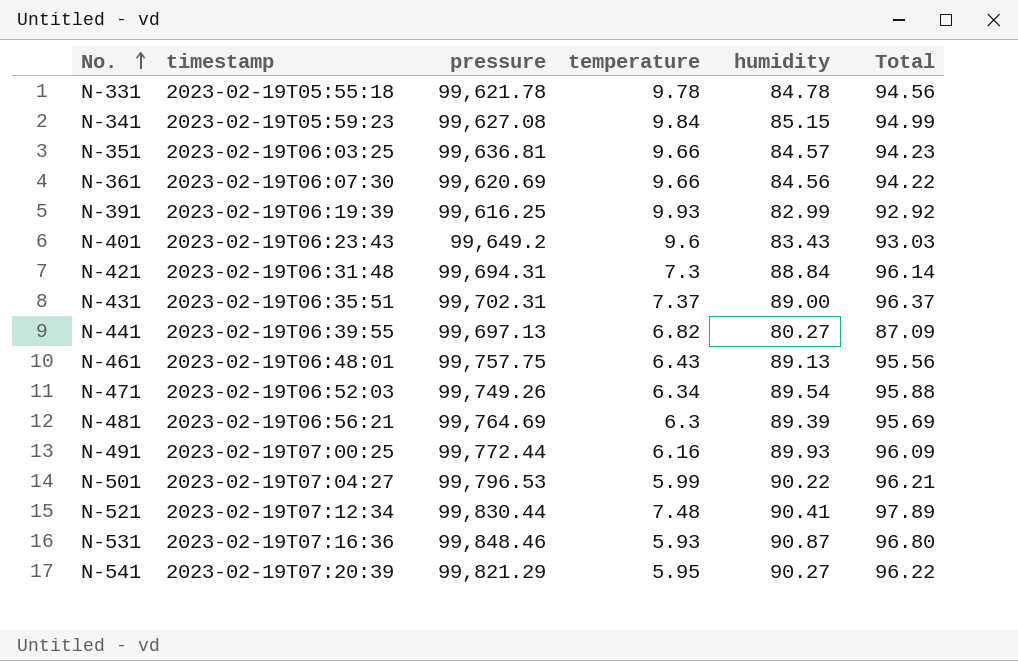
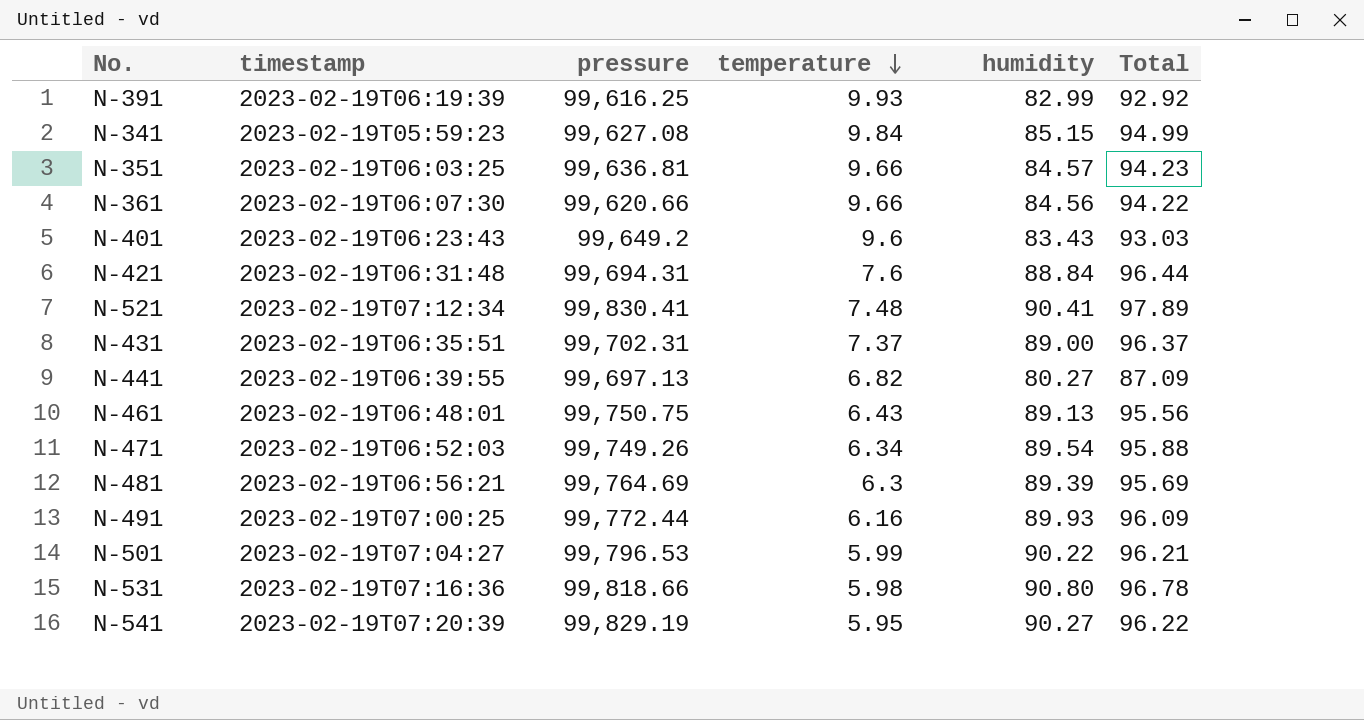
row order: No. ascending -> temperature descending
row N-331: 2023-02-19T05:55:18 | 99,621.78 | 9.78 | 84.78 | 94.56 -> none
N-361 | pressure: 99,620.69 -> 99,620.66
N-421 | temperature: 7.3 -> 7.6
N-421 | Total: 96.14 -> 96.44
N-521 | pressure: 99,830.44 -> 99,830.41
N-461 | pressure: 99,757.75 -> 99,750.75
N-531 | pressure: 99,848.46 -> 99,818.66
N-531 | temperature: 5.93 -> 5.98
N-531 | humidity: 90.87 -> 90.80
N-531 | Total: 96.80 -> 96.78
N-541 | pressure: 99,821.29 -> 99,829.19

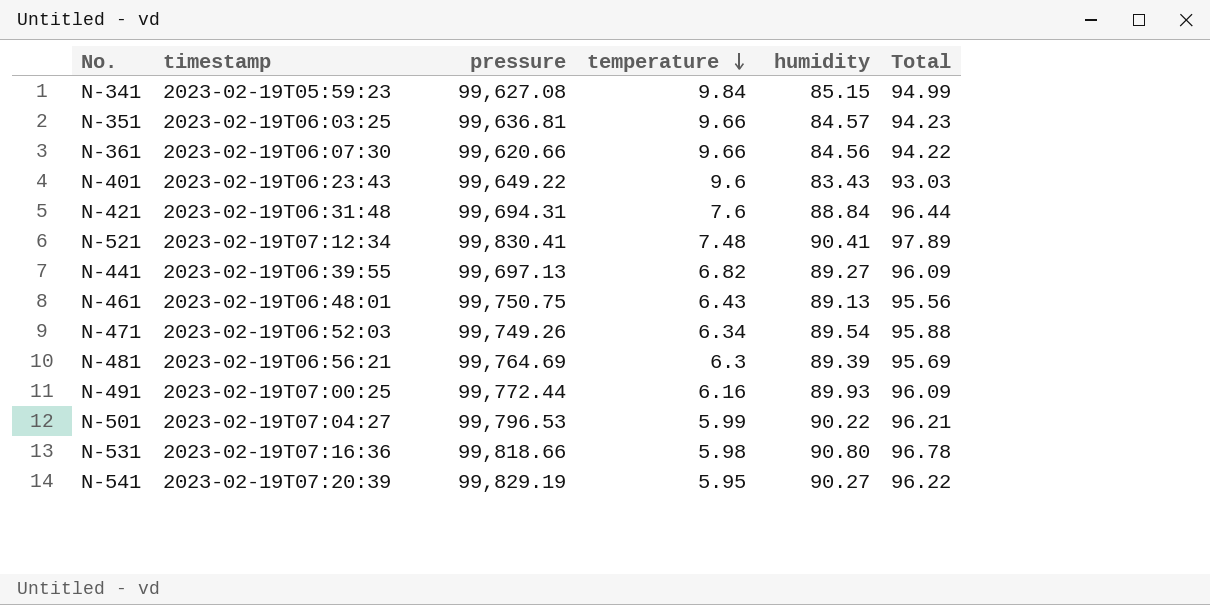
row N-391: 2023-02-19T06:19:39 | 99,616.25 | 9.93 | 82.99 | 92.92 -> none
row N-431: 2023-02-19T06:35:51 | 99,702.31 | 7.37 | 89.00 | 96.37 -> none
N-401 | pressure: 99,649.2 -> 99,649.22
N-441 | humidity: 80.27 -> 89.27
N-441 | Total: 87.09 -> 96.09

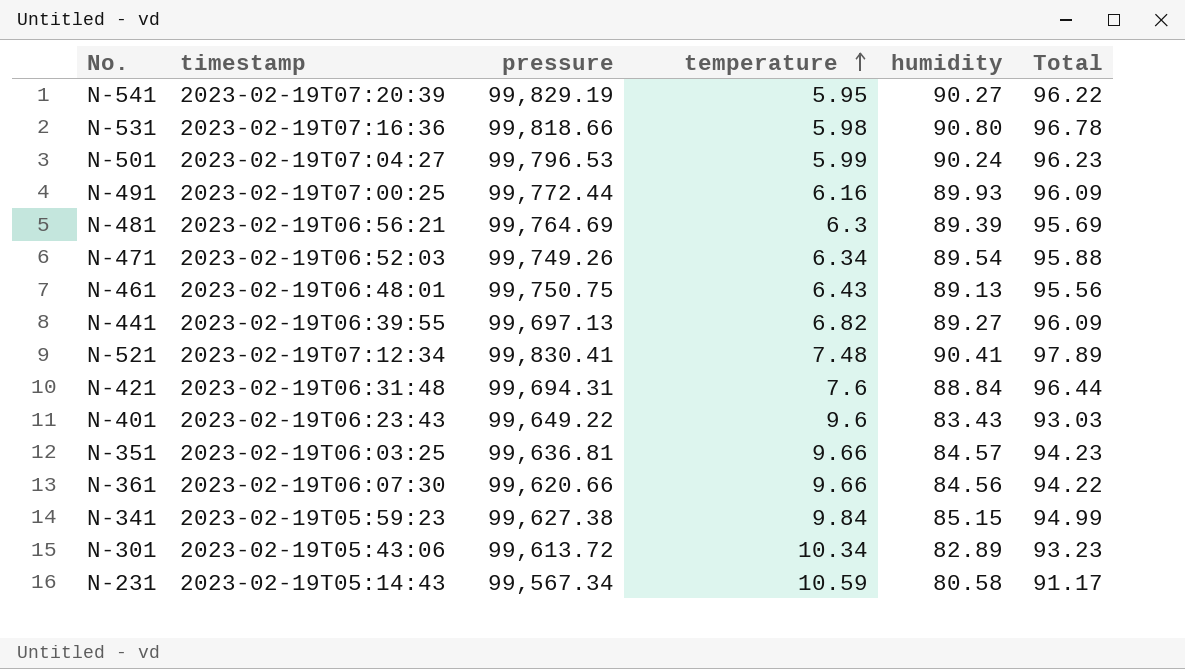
row order: temperature descending -> temperature ascending
N-501 | humidity: 90.22 -> 90.24
N-501 | Total: 96.21 -> 96.23
N-341 | pressure: 99,627.08 -> 99,627.38
row N-301: none -> 2023-02-19T05:43:06 | 99,613.72 | 10.34 | 82.89 | 93.23
row N-231: none -> 2023-02-19T05:14:43 | 99,567.34 | 10.59 | 80.58 | 91.17

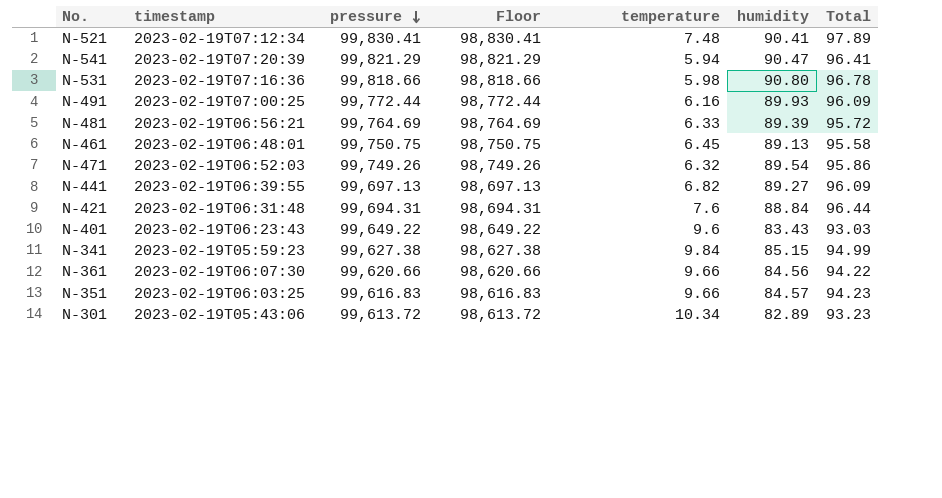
row order: temperature ascending -> pressure descending
column Floor | formula: none -> [pressure] - 1000
row N-501: 2023-02-19T07:04:27 | 99,796.53 | 5.99 | 90.24 | 96.23 -> none
row N-231: 2023-02-19T05:14:43 | 99,567.34 | 10.59 | 80.58 | 91.17 -> none
N-541 | pressure: 99,829.19 -> 99,821.29
N-541 | temperature: 5.95 -> 5.94
N-541 | humidity: 90.27 -> 90.47
N-541 | Total: 96.22 -> 96.41
N-481 | temperature: 6.3 -> 6.33
N-481 | Total: 95.69 -> 95.72
N-461 | temperature: 6.43 -> 6.45
N-461 | Total: 95.56 -> 95.58
N-471 | temperature: 6.34 -> 6.32
N-471 | Total: 95.88 -> 95.86
N-351 | pressure: 99,636.81 -> 99,616.83

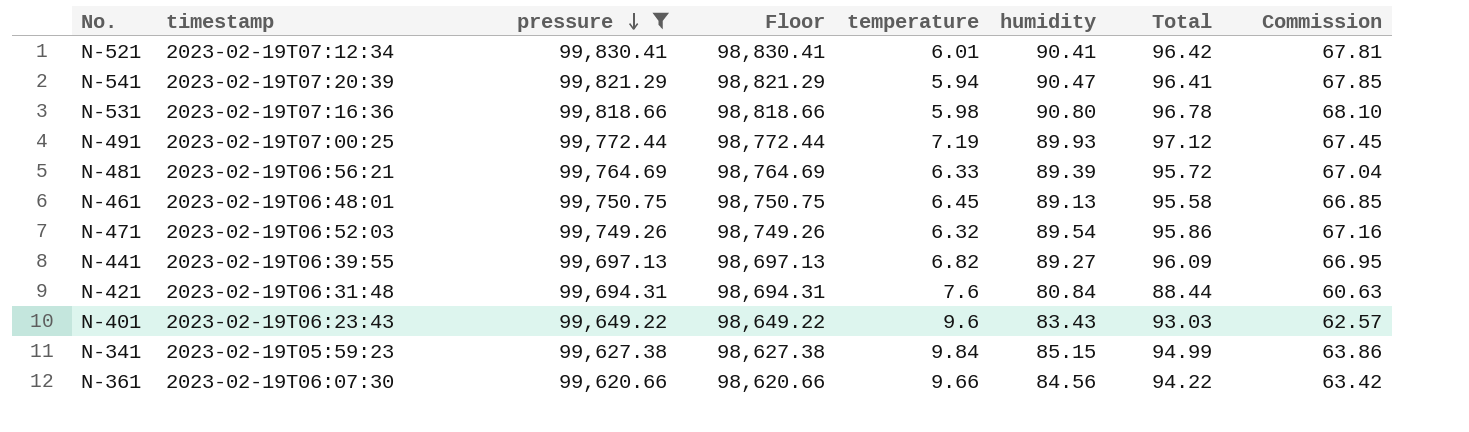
filter: none -> pressure >= 99,620.66
column Commission | formula: none -> [humidity] * 0.75
N-521 | temperature: 7.48 -> 6.01
N-521 | Total: 97.89 -> 96.42
N-491 | temperature: 6.16 -> 7.19
N-491 | Total: 96.09 -> 97.12
N-421 | humidity: 88.84 -> 80.84
N-421 | Total: 96.44 -> 88.44

